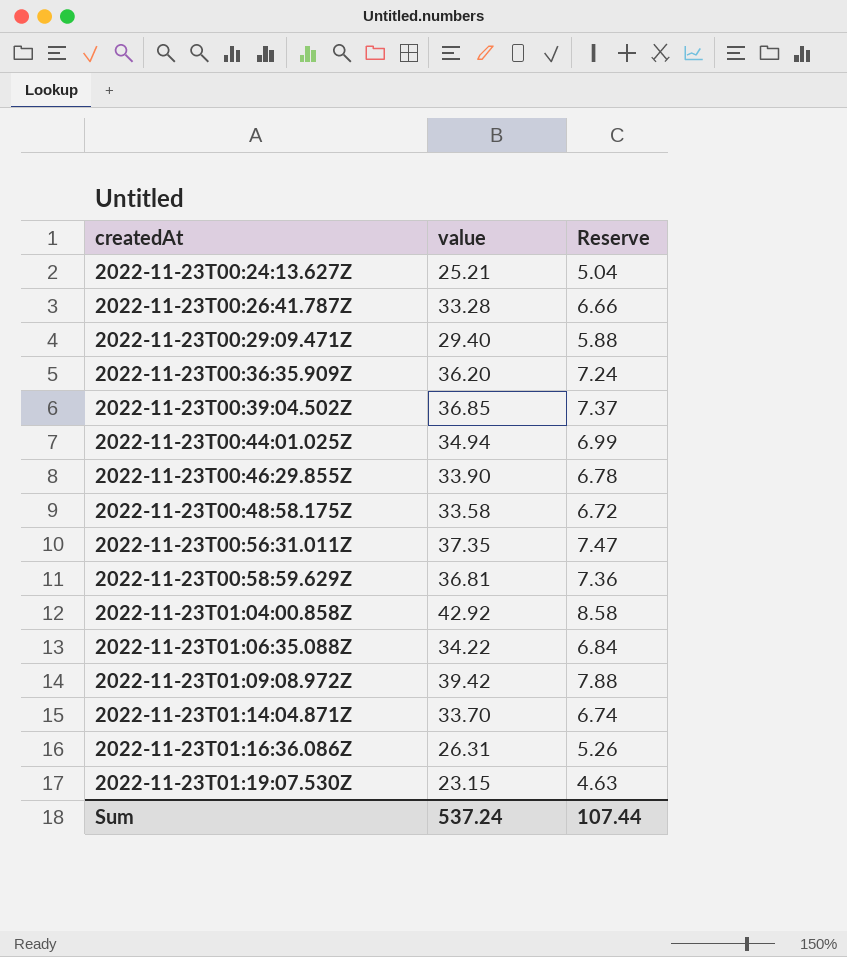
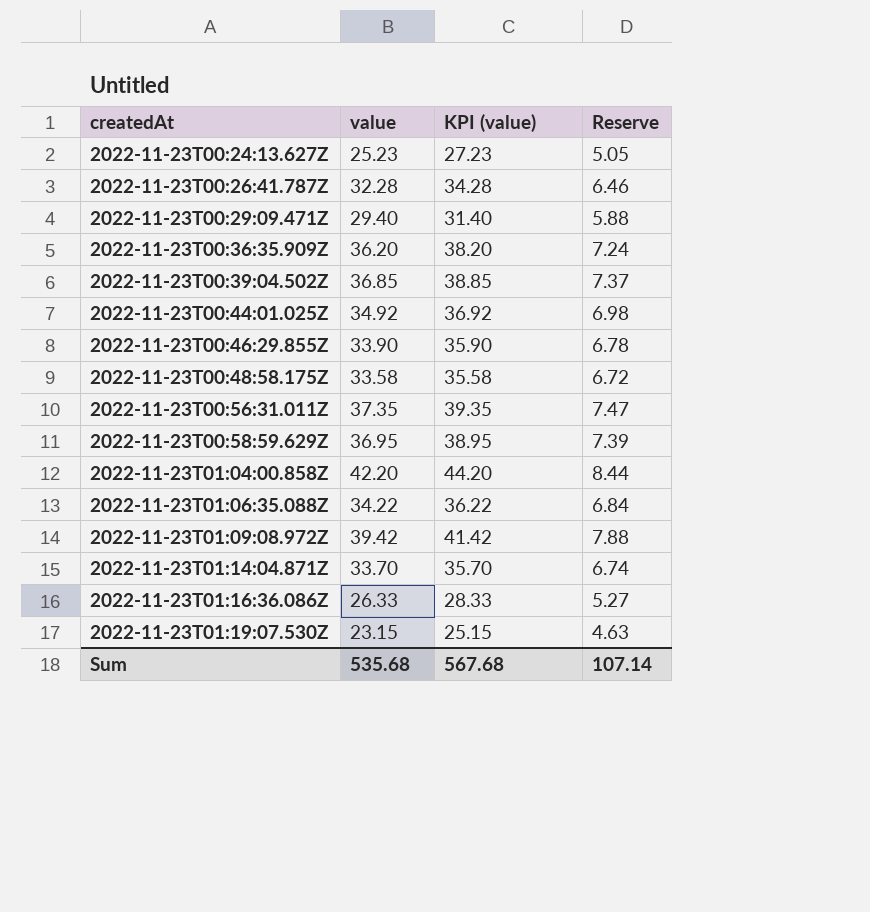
column KPI (value) | formula: none -> [value] + 2
2022-11-23T00:24:13.627Z | value: 25.21 -> 25.23
2022-11-23T00:24:13.627Z | Reserve: 5.04 -> 5.05
2022-11-23T00:26:41.787Z | value: 33.28 -> 32.28
2022-11-23T00:26:41.787Z | Reserve: 6.66 -> 6.46
2022-11-23T00:44:01.025Z | value: 34.94 -> 34.92
2022-11-23T00:44:01.025Z | Reserve: 6.99 -> 6.98
2022-11-23T00:58:59.629Z | value: 36.81 -> 36.95
2022-11-23T00:58:59.629Z | Reserve: 7.36 -> 7.39
2022-11-23T01:04:00.858Z | value: 42.92 -> 42.20
2022-11-23T01:04:00.858Z | Reserve: 8.58 -> 8.44
2022-11-23T01:16:36.086Z | value: 26.31 -> 26.33
2022-11-23T01:16:36.086Z | Reserve: 5.26 -> 5.27
Sum | value: 537.24 -> 535.68
Sum | Reserve: 107.44 -> 107.14

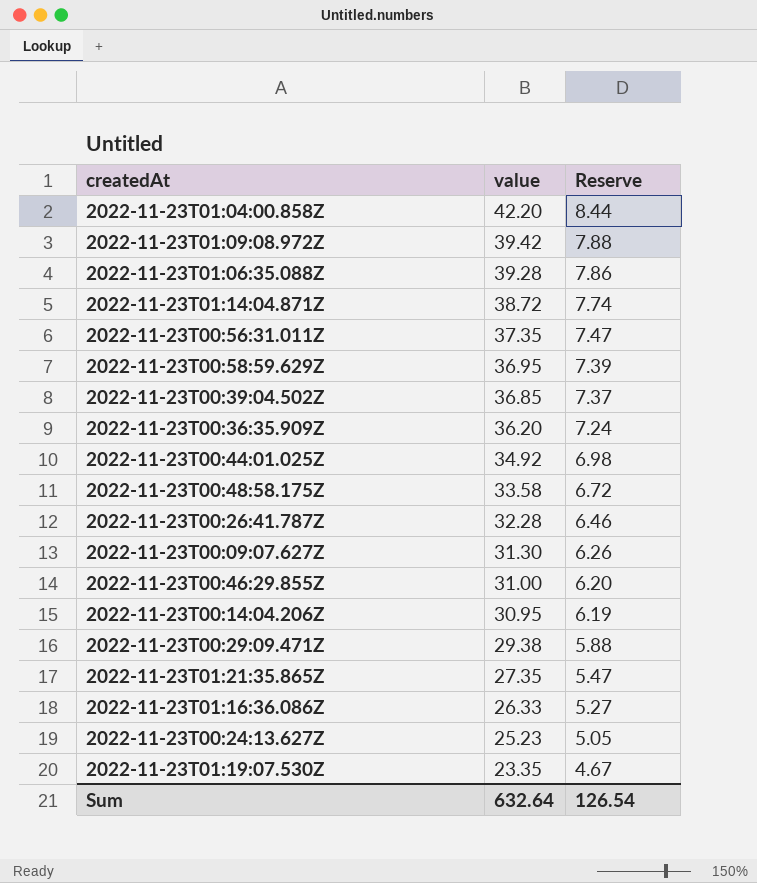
row order: createdAt ascending -> value descending
column KPI (value) | formula: [value] + 2 -> none
2022-11-23T01:06:35.088Z | value: 34.22 -> 39.28
2022-11-23T01:06:35.088Z | Reserve: 6.84 -> 7.86
2022-11-23T01:14:04.871Z | value: 33.70 -> 38.72
2022-11-23T01:14:04.871Z | Reserve: 6.74 -> 7.74
row 2022-11-23T00:09:07.627Z: none -> 31.30 | 6.26
2022-11-23T00:46:29.855Z | value: 33.90 -> 31.00
2022-11-23T00:46:29.855Z | Reserve: 6.78 -> 6.20
row 2022-11-23T00:14:04.206Z: none -> 30.95 | 6.19
2022-11-23T00:29:09.471Z | value: 29.40 -> 29.38
row 2022-11-23T01:21:35.865Z: none -> 27.35 | 5.47
2022-11-23T01:19:07.530Z | value: 23.15 -> 23.35
2022-11-23T01:19:07.530Z | Reserve: 4.63 -> 4.67
Sum | value: 535.68 -> 632.64
Sum | Reserve: 107.14 -> 126.54

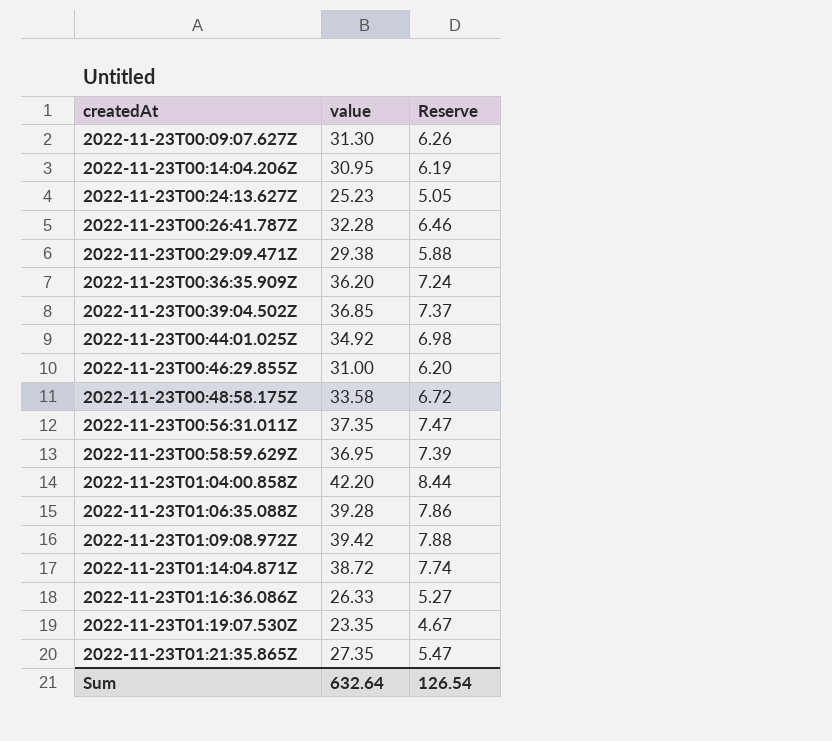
row order: value descending -> createdAt ascending

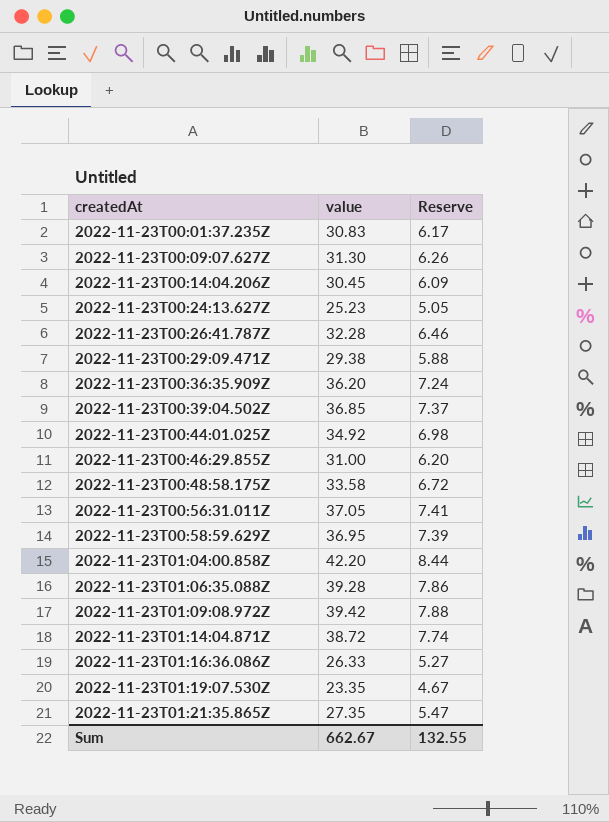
row 2022-11-23T00:01:37.235Z: none -> 30.83 | 6.17
2022-11-23T00:14:04.206Z | value: 30.95 -> 30.45
2022-11-23T00:14:04.206Z | Reserve: 6.19 -> 6.09
2022-11-23T00:56:31.011Z | value: 37.35 -> 37.05
2022-11-23T00:56:31.011Z | Reserve: 7.47 -> 7.41
Sum | value: 632.64 -> 662.67
Sum | Reserve: 126.54 -> 132.55

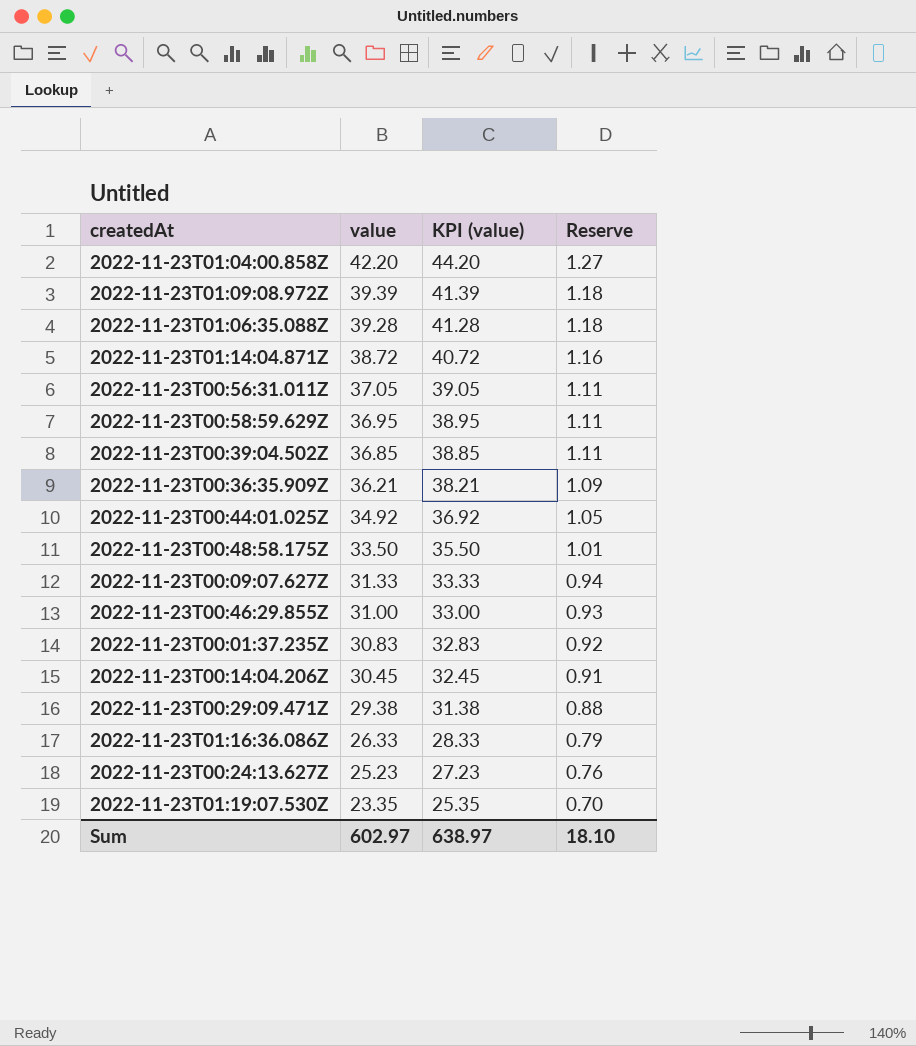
row order: createdAt ascending -> value descending
column KPI (value) | formula: none -> [value] + 2
column Reserve | formula: [value] * 0.2 -> [value] * 0.03
row 2022-11-23T00:26:41.787Z: 32.28 | 6.46 -> none
row 2022-11-23T01:21:35.865Z: 27.35 | 5.47 -> none
2022-11-23T01:09:08.972Z | value: 39.42 -> 39.39
2022-11-23T00:36:35.909Z | value: 36.20 -> 36.21
2022-11-23T00:48:58.175Z | value: 33.58 -> 33.50
2022-11-23T00:09:07.627Z | value: 31.30 -> 31.33
Sum | value: 662.67 -> 602.97
Sum | Reserve: 132.55 -> 18.10

